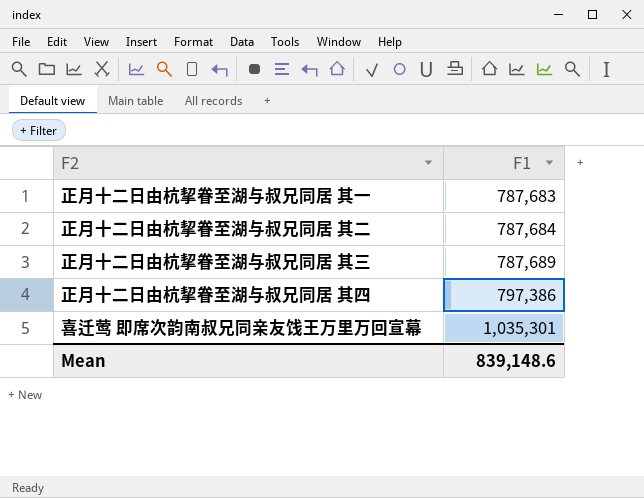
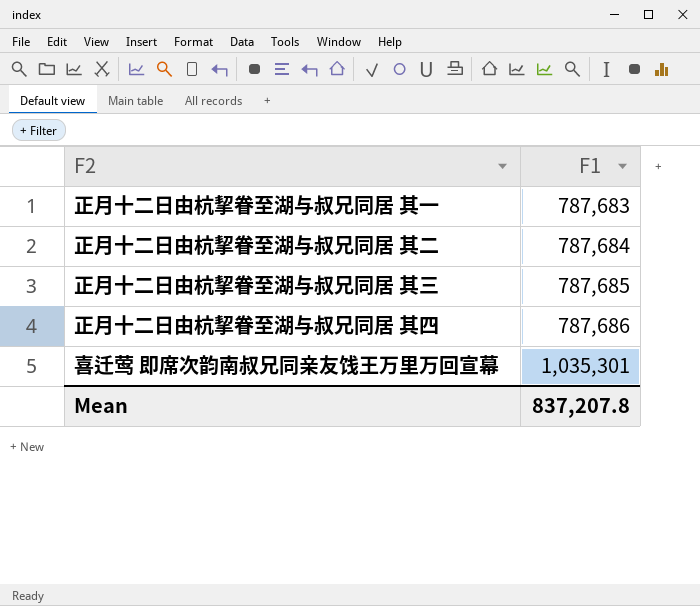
正月十二日由杭挈眷至湖与叔兄同居 其三 | F1: 787,689 -> 787,685
正月十二日由杭挈眷至湖与叔兄同居 其四 | F1: 797,386 -> 787,686
Mean | F1: 839,148.6 -> 837,207.8

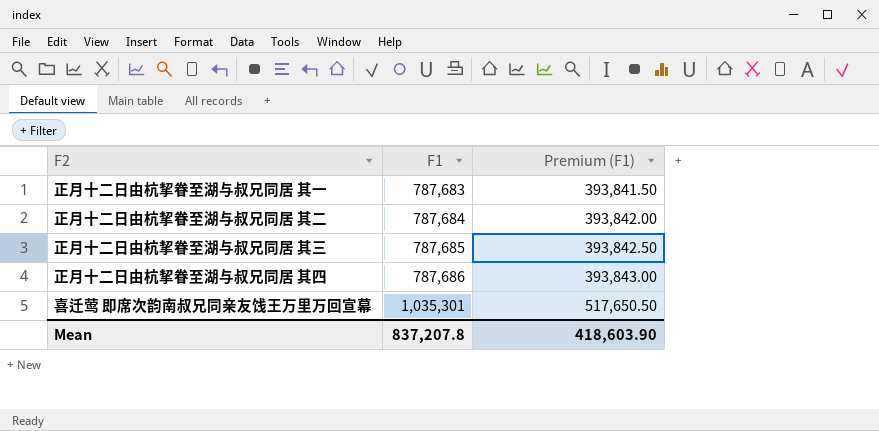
column Premium (F1) | formula: none -> [F1] * 0.5

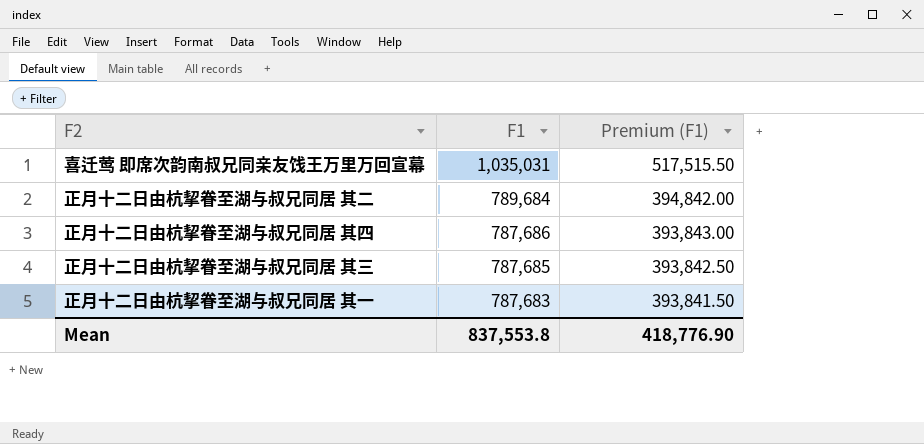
row order: F1 ascending -> F1 descending
喜迁莺 即席次韵南叔兄同亲友饯王万里万回宣幕 | F1: 1,035,301 -> 1,035,031
喜迁莺 即席次韵南叔兄同亲友饯王万里万回宣幕 | Premium (F1): 517,650.50 -> 517,515.50
正月十二日由杭挈眷至湖与叔兄同居 其二 | F1: 787,684 -> 789,684
正月十二日由杭挈眷至湖与叔兄同居 其二 | Premium (F1): 393,842.00 -> 394,842.00
Mean | F1: 837,207.8 -> 837,553.8
Mean | Premium (F1): 418,603.90 -> 418,776.90

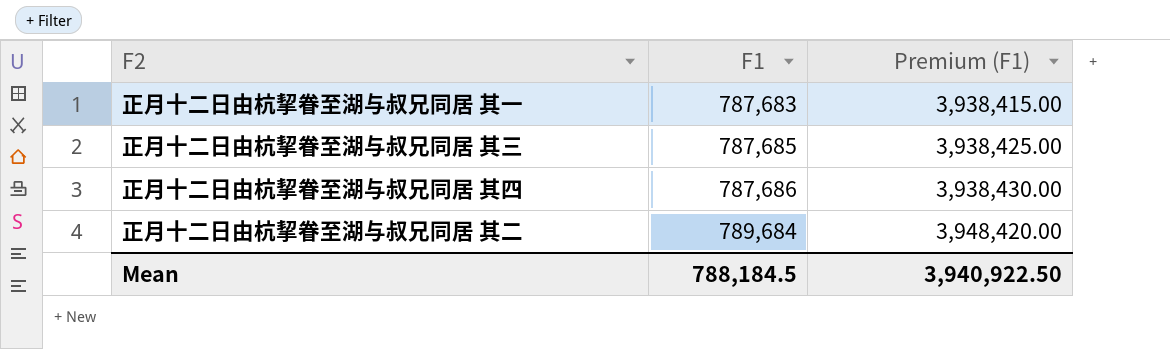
row order: F1 descending -> F1 ascending
column Premium (F1) | formula: [F1] * 0.5 -> [F1] * 5
row 喜迁莺 即席次韵南叔兄同亲友饯王万里万回宣幕: 1,035,031 | 517,515.50 -> none
Mean | F1: 837,553.8 -> 788,184.5
Mean | Premium (F1): 418,776.90 -> 3,940,922.50

